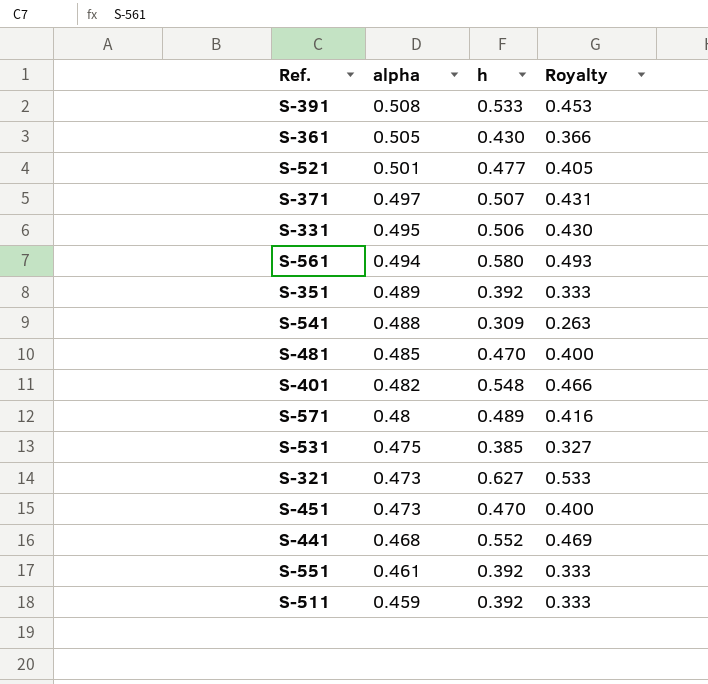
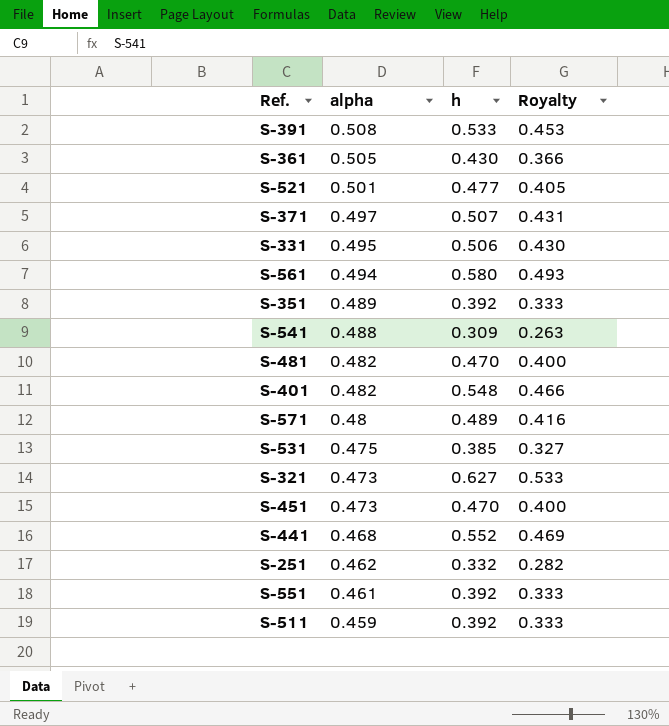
S-481 | alpha: 0.485 -> 0.482
row S-251: none -> 0.462 | 0.332 | 0.282

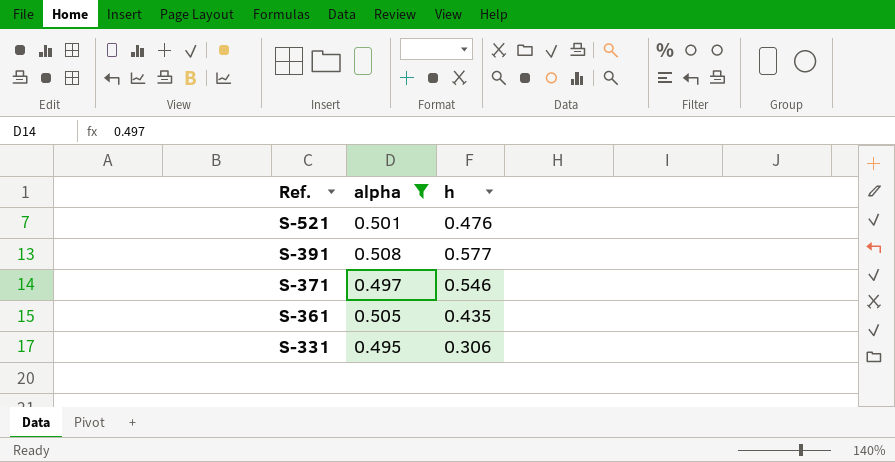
filter: none -> alpha >= 0.495
row order: alpha descending -> Ref. descending
column Royalty | formula: [h] * 0.85 -> none
S-521 | h: 0.477 -> 0.476
S-391 | h: 0.533 -> 0.577
S-371 | h: 0.507 -> 0.546
S-361 | h: 0.430 -> 0.435
S-331 | h: 0.506 -> 0.306

